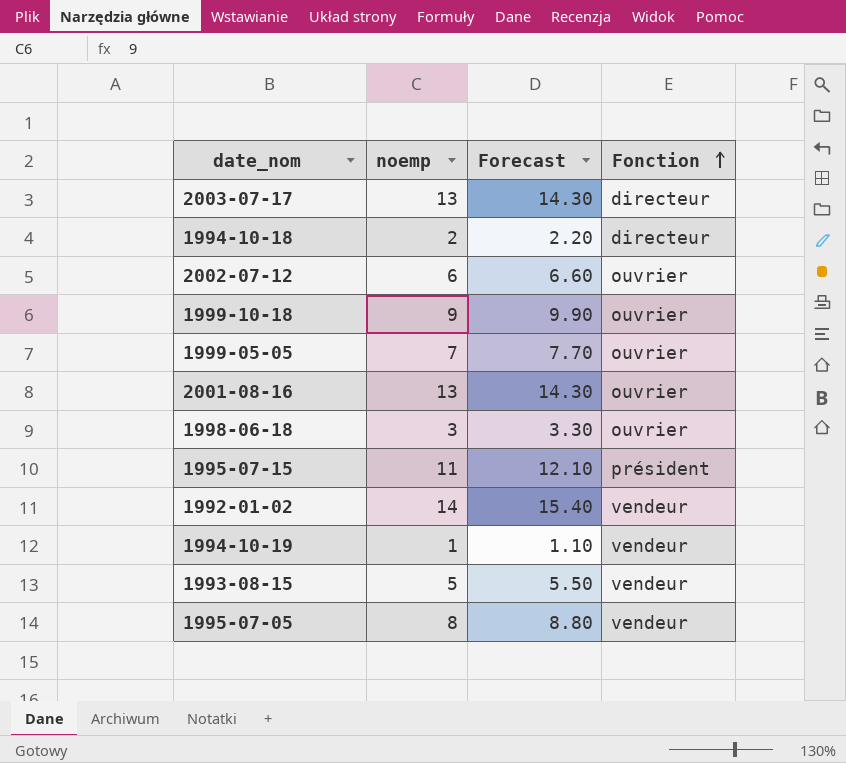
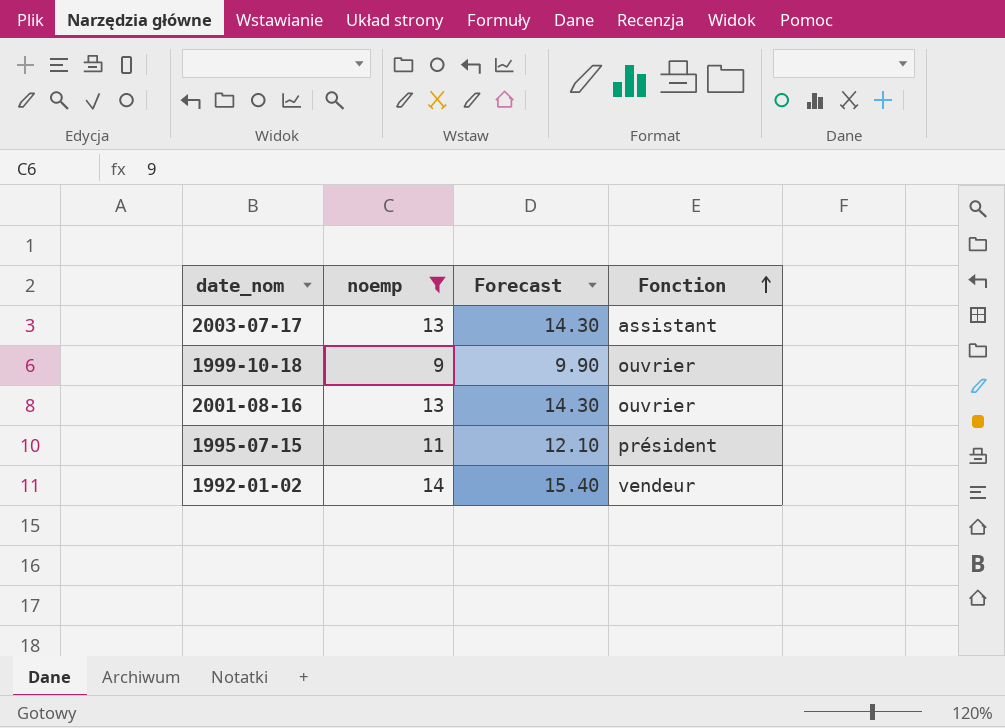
filter: none -> noemp >= 9
2003-07-17 | Fonction: directeur -> assistant

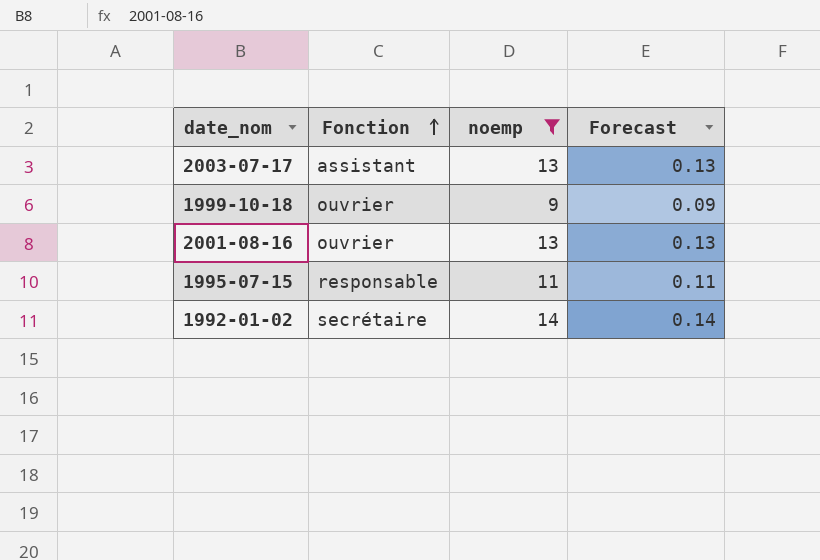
column Fonction | position: 4 -> 2
column Forecast | formula: [noemp] * 1.1 -> [noemp] * 0.01
1995-07-15 | Fonction: président -> responsable
1992-01-02 | Fonction: vendeur -> secrétaire

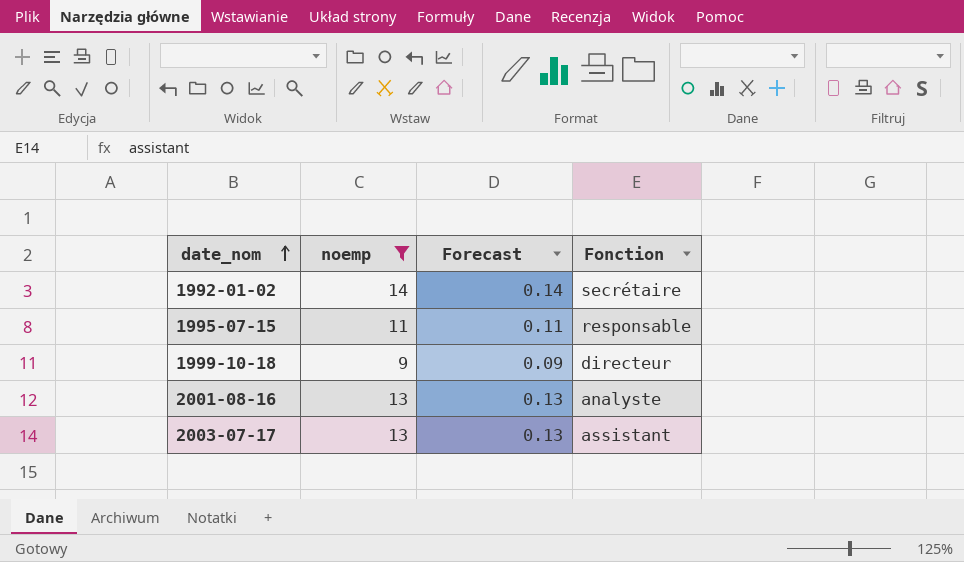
row order: Fonction ascending -> date_nom ascending
column Fonction | position: 2 -> 4
1999-10-18 | Fonction: ouvrier -> directeur
2001-08-16 | Fonction: ouvrier -> analyste

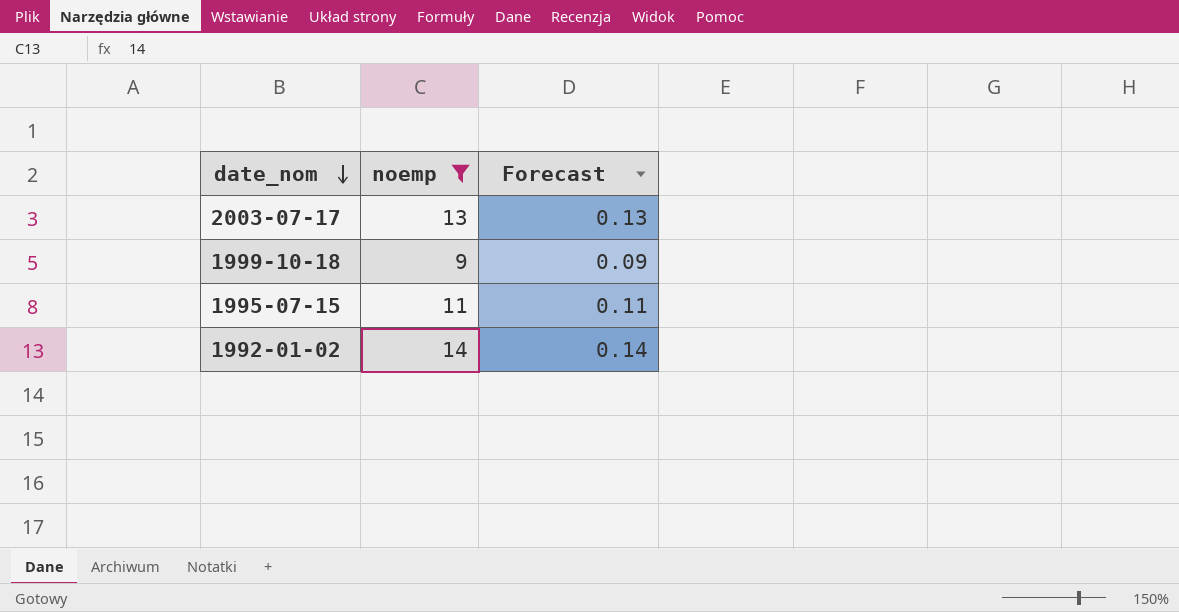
row order: date_nom ascending -> date_nom descending
column Fonction | position: 4 -> none
row 2001-08-16: 13 | 0.13 | analyste -> none

